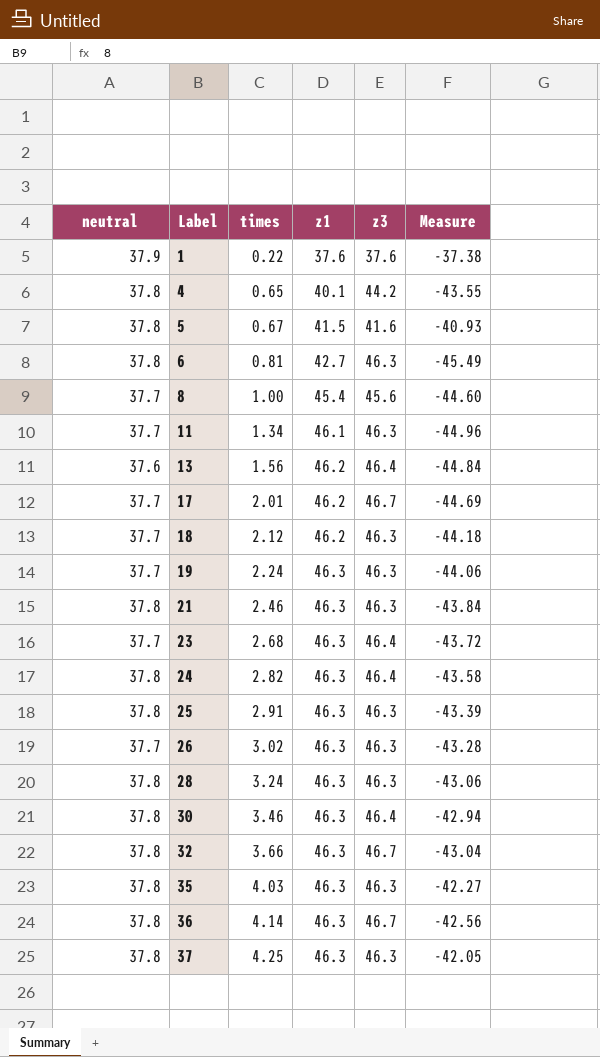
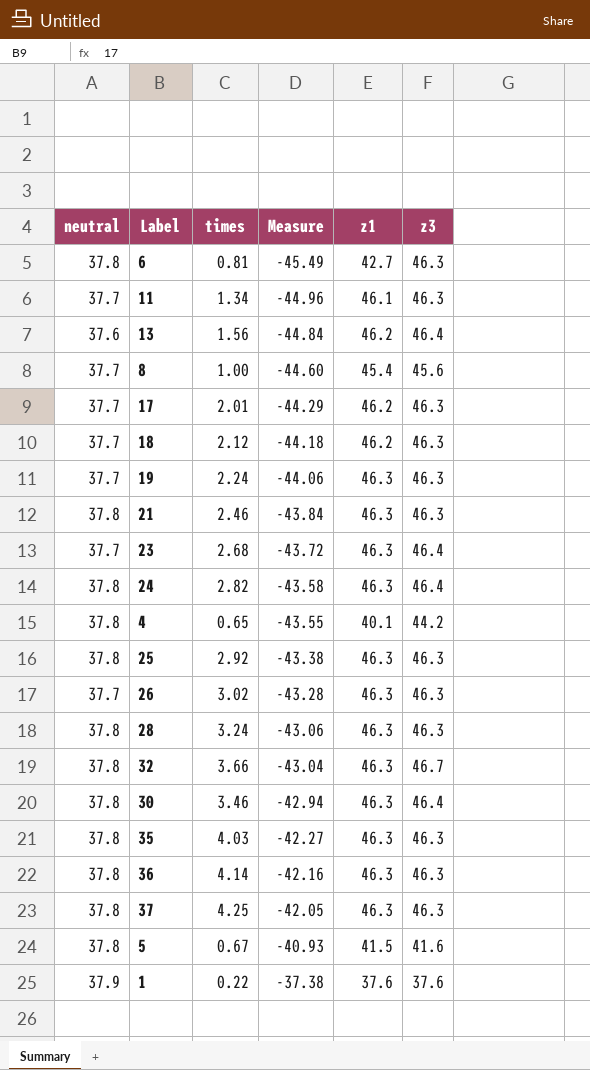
row order: Label ascending -> Measure ascending
column Measure | position: 6 -> 4
17 | Measure: -44.69 -> -44.29
17 | z3: 46.7 -> 46.3
25 | times: 2.91 -> 2.92
25 | Measure: -43.39 -> -43.38
36 | Measure: -42.56 -> -42.16
36 | z3: 46.7 -> 46.3

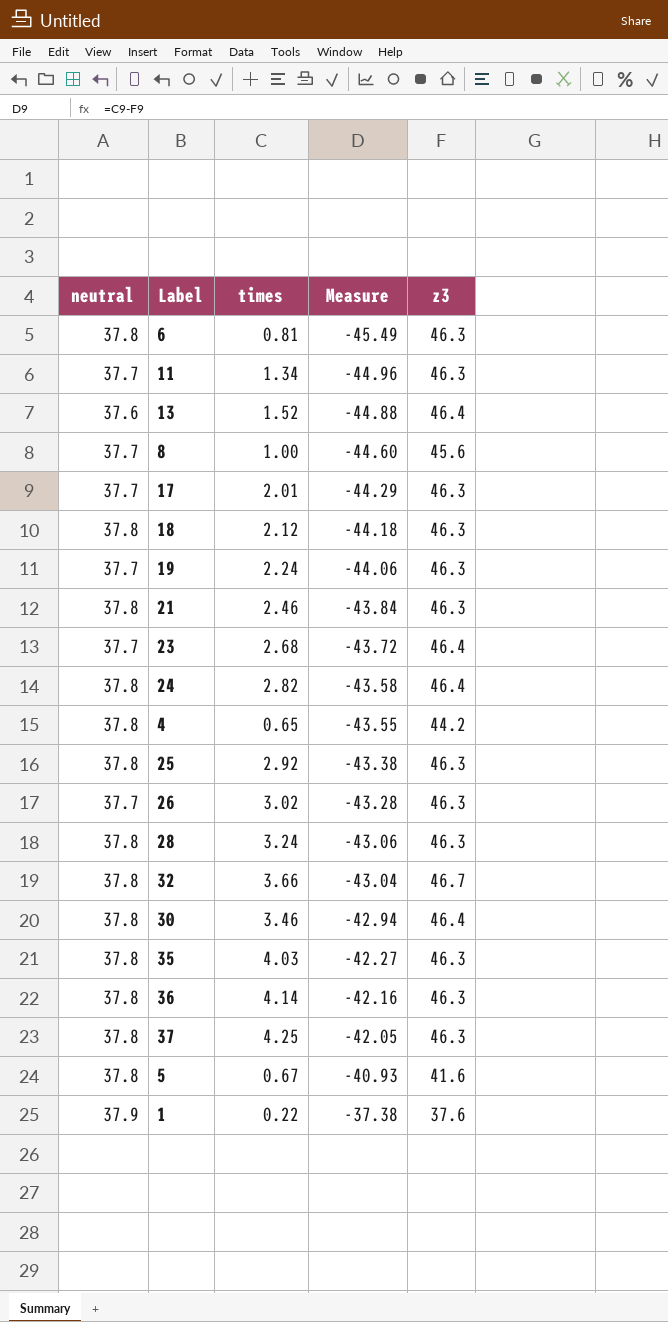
column z1 | position: 5 -> none
13 | times: 1.56 -> 1.52
13 | Measure: -44.84 -> -44.88
18 | neutral: 37.7 -> 37.8

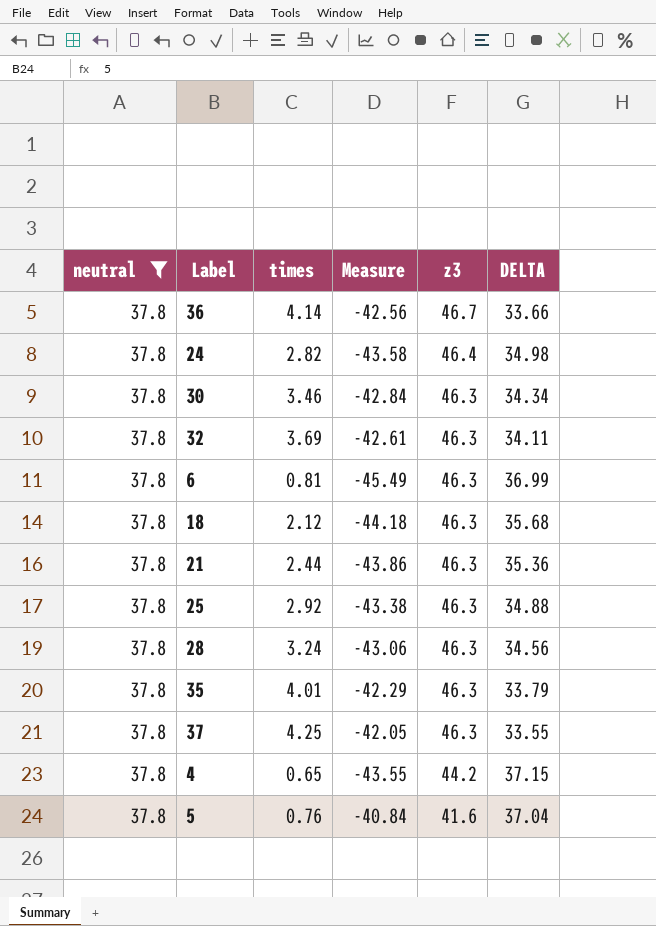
filter: none -> neutral = 37.8
row order: Measure ascending -> z3 descending
column DELTA | formula: none -> [neutral] - [times]
36 | Measure: -42.16 -> -42.56
36 | z3: 46.3 -> 46.7
30 | Measure: -42.94 -> -42.84
30 | z3: 46.4 -> 46.3
32 | times: 3.66 -> 3.69
32 | Measure: -43.04 -> -42.61
32 | z3: 46.7 -> 46.3
21 | times: 2.46 -> 2.44
21 | Measure: -43.84 -> -43.86
35 | times: 4.03 -> 4.01
35 | Measure: -42.27 -> -42.29
5 | times: 0.67 -> 0.76
5 | Measure: -40.93 -> -40.84

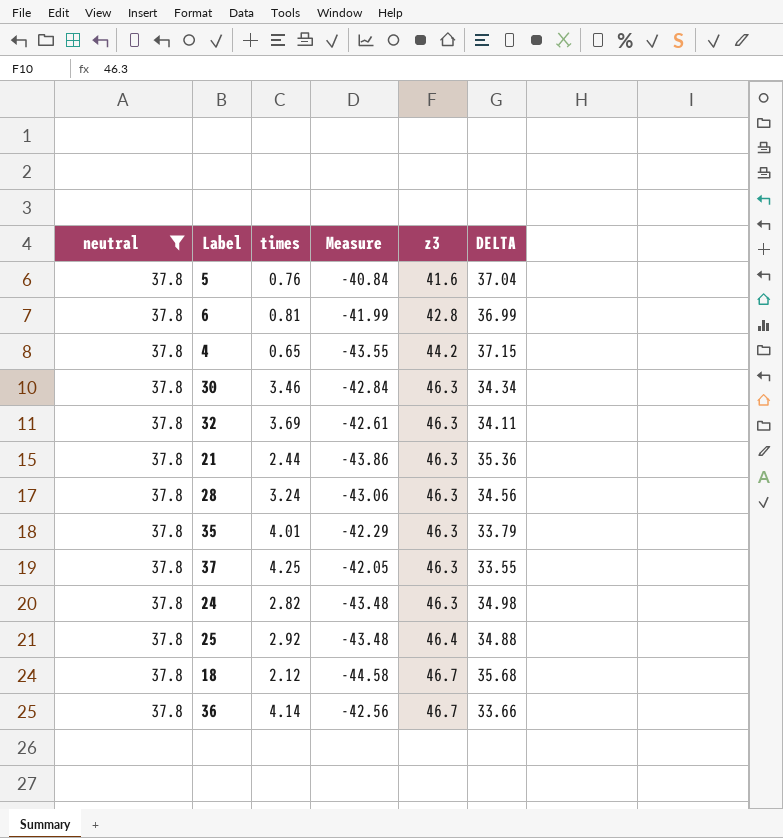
row order: z3 descending -> z3 ascending
6 | Measure: -45.49 -> -41.99
6 | z3: 46.3 -> 42.8
24 | Measure: -43.58 -> -43.48
24 | z3: 46.4 -> 46.3
25 | Measure: -43.38 -> -43.48
25 | z3: 46.3 -> 46.4
18 | Measure: -44.18 -> -44.58
18 | z3: 46.3 -> 46.7

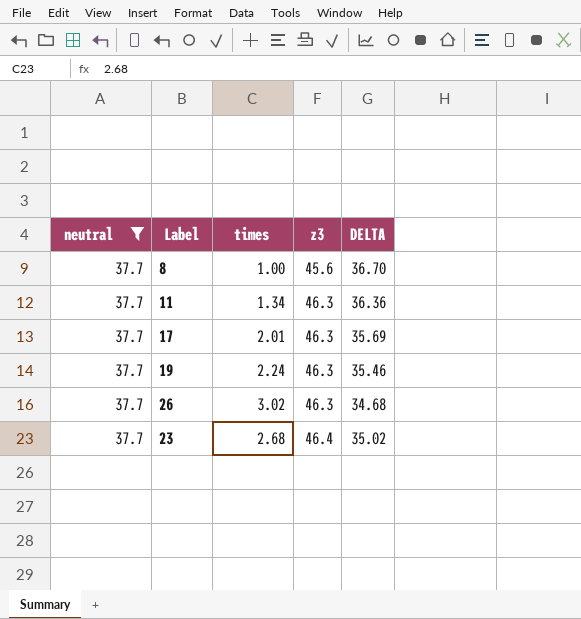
filter: neutral = 37.8 -> neutral = 37.7
column Measure | formula: [times] - [z3] -> none

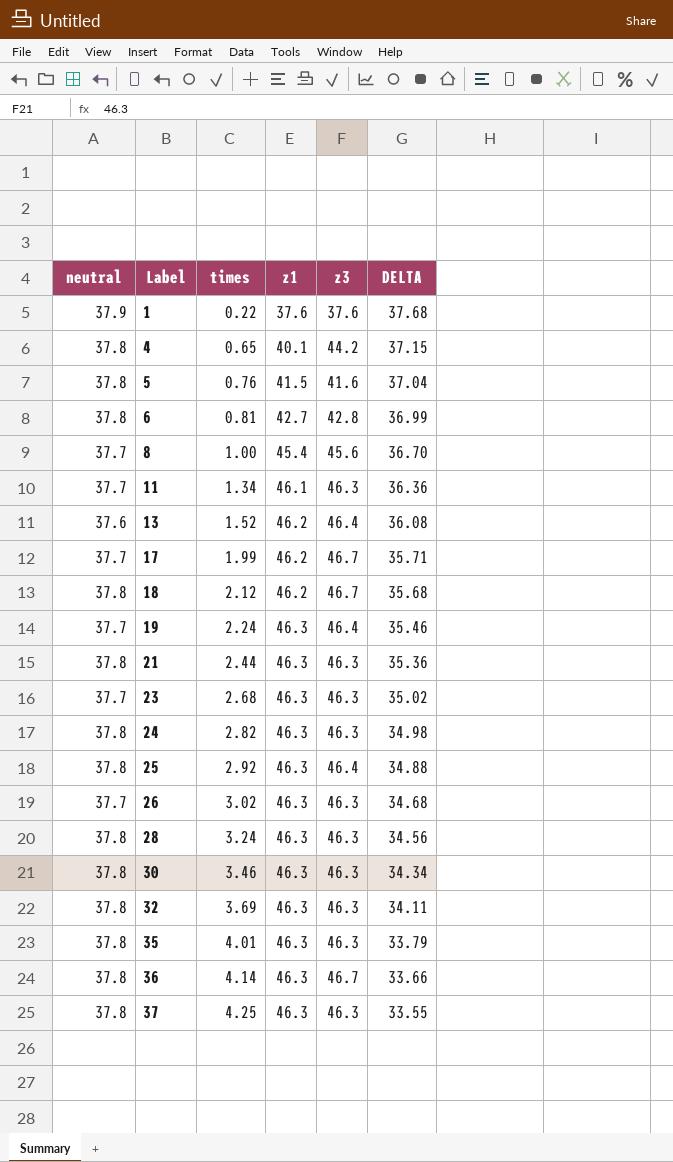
filter: neutral = 37.7 -> none
row order: z3 ascending -> Label ascending
column z1 | position: none -> 4
17 | times: 2.01 -> 1.99
17 | z3: 46.3 -> 46.7
17 | DELTA: 35.69 -> 35.71
19 | z3: 46.3 -> 46.4
23 | z3: 46.4 -> 46.3

